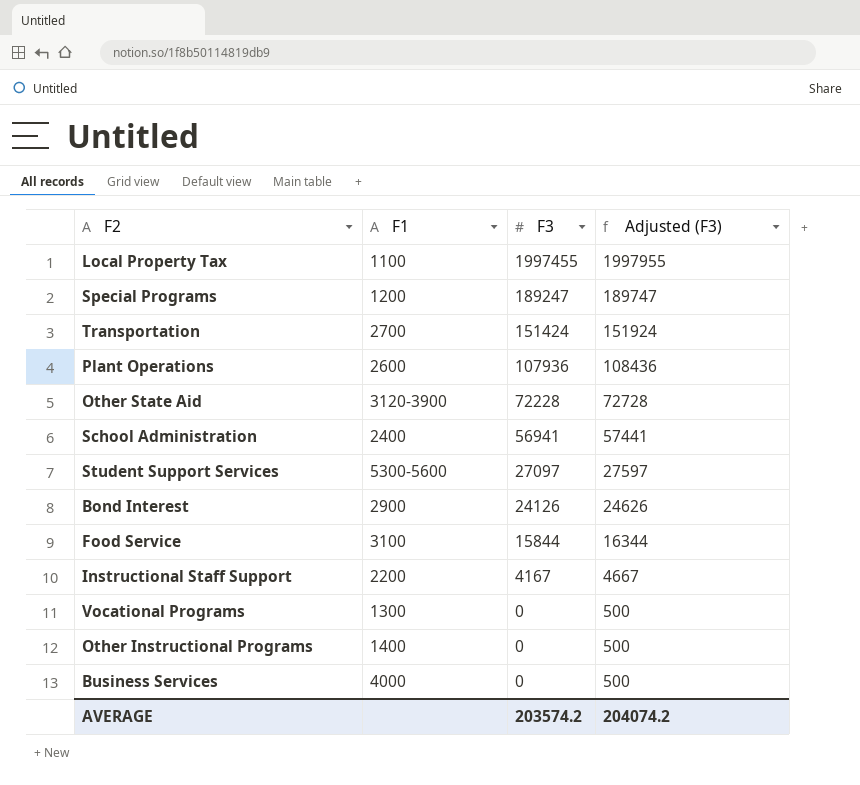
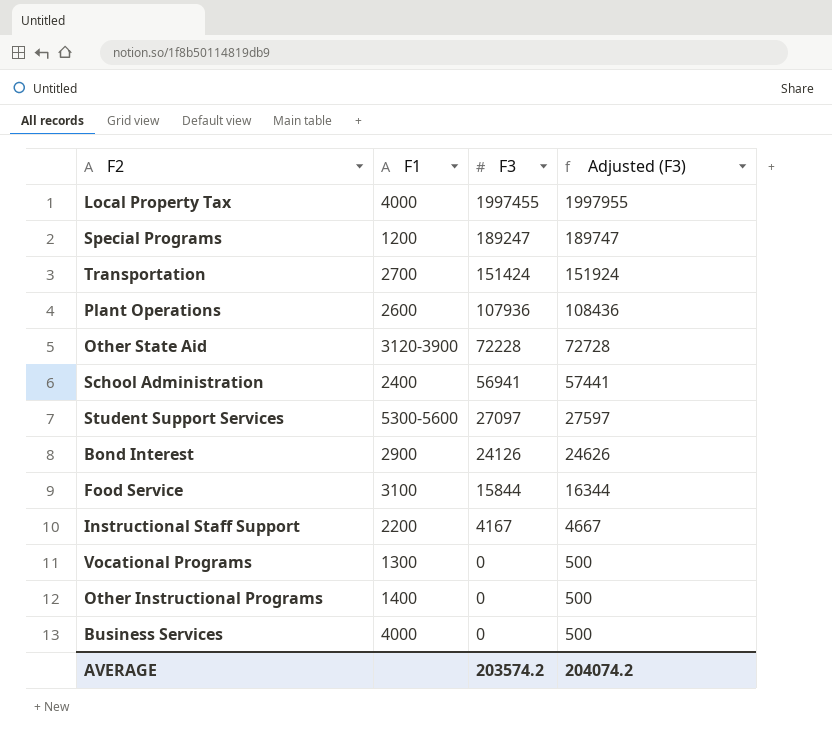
Local Property Tax | F1: 1100 -> 4000

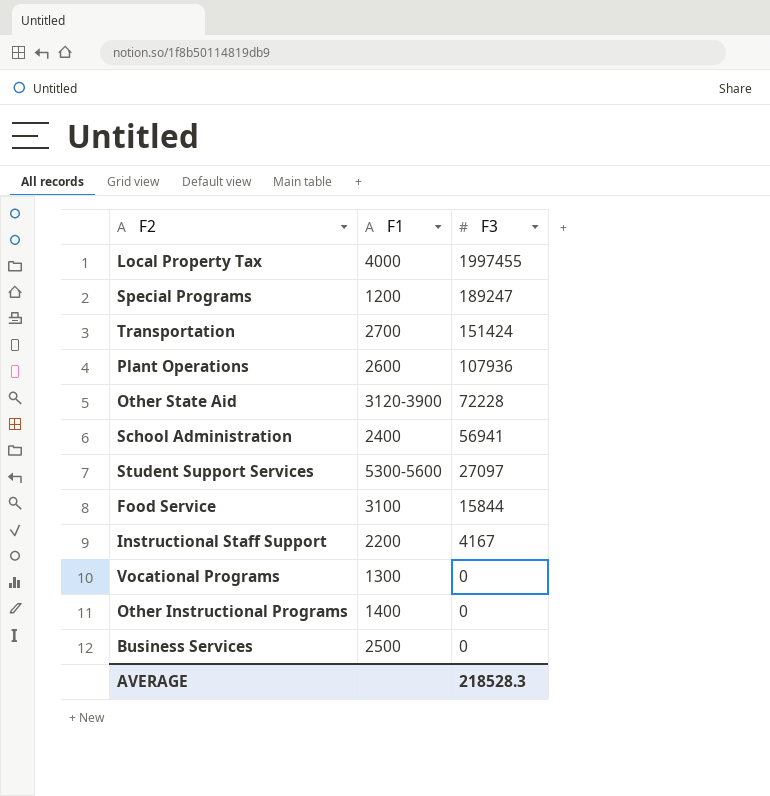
column Adjusted (F3) | formula: [F3] + 500 -> none
row Bond Interest: 2900 | 24126 | 24626 -> none
Business Services | F1: 4000 -> 2500
AVERAGE | F3: 203574.2 -> 218528.3

